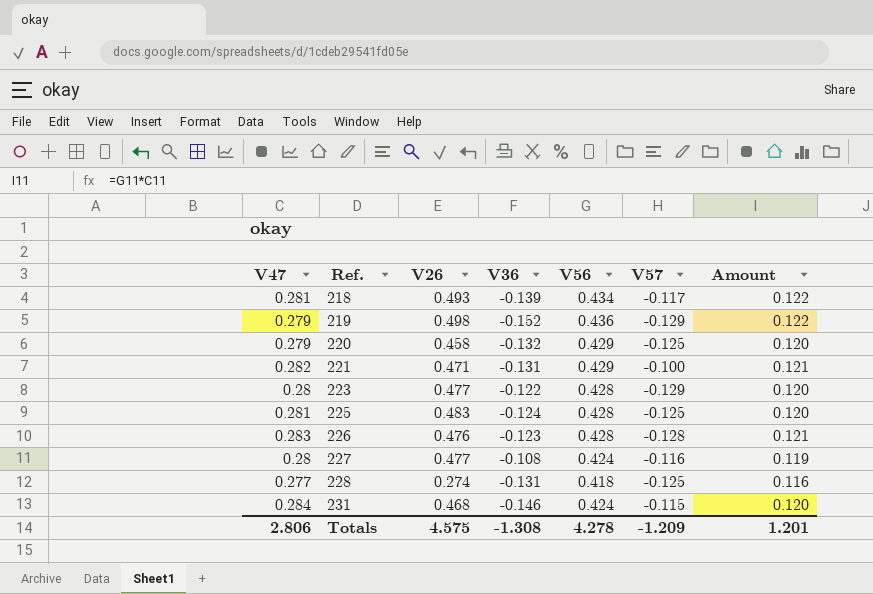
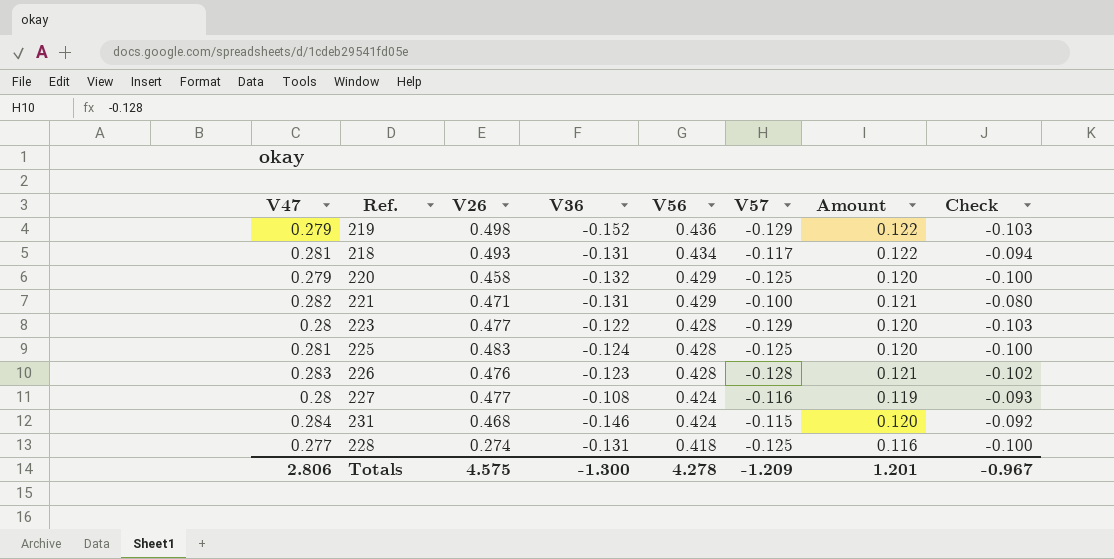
row order: Ref. ascending -> V56 descending
column Check | formula: none -> [V57] * 0.8
218 | V36: -0.139 -> -0.131
Totals | V36: -1.308 -> -1.300

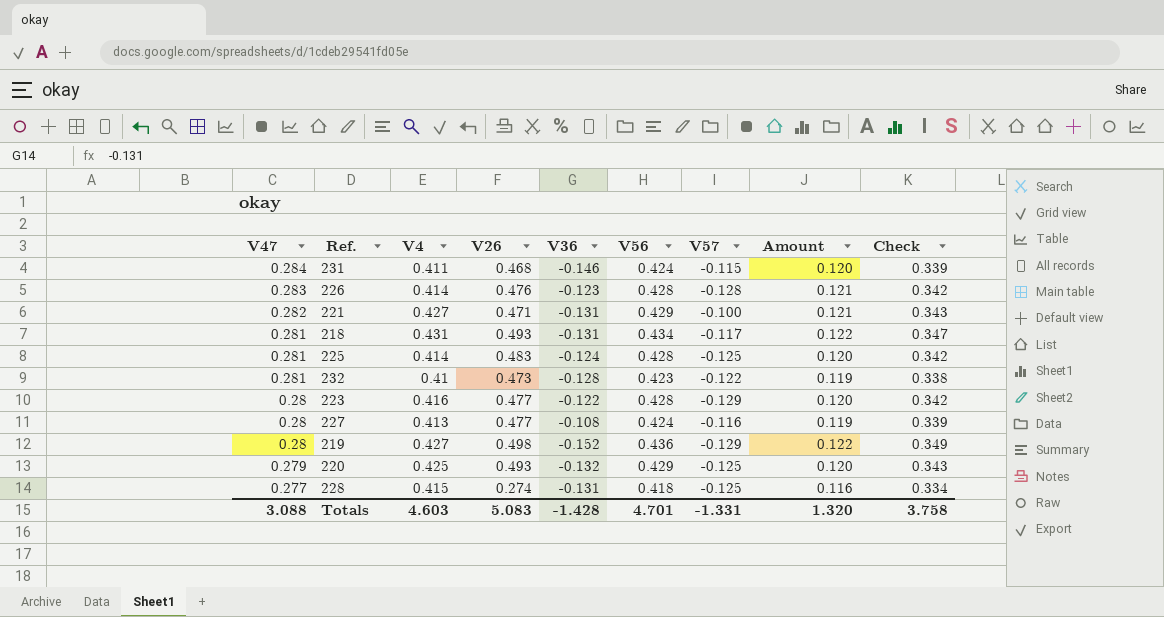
row order: V56 descending -> V47 descending
column V4 | position: none -> 3
column Check | formula: [V57] * 0.8 -> [V56] * 0.8
row 232: none -> 0.281 | 0.41 | 0.473 | -0.128 | 0.423 | -0.122 | 0.119 | 0.338
219 | V47: 0.279 -> 0.28
220 | V26: 0.458 -> 0.493
Totals | V47: 2.806 -> 3.088
Totals | V26: 4.575 -> 5.083
Totals | V36: -1.300 -> -1.428
Totals | V56: 4.278 -> 4.701
Totals | V57: -1.209 -> -1.331
Totals | Amount: 1.201 -> 1.320
Totals | Check: -0.967 -> 3.758

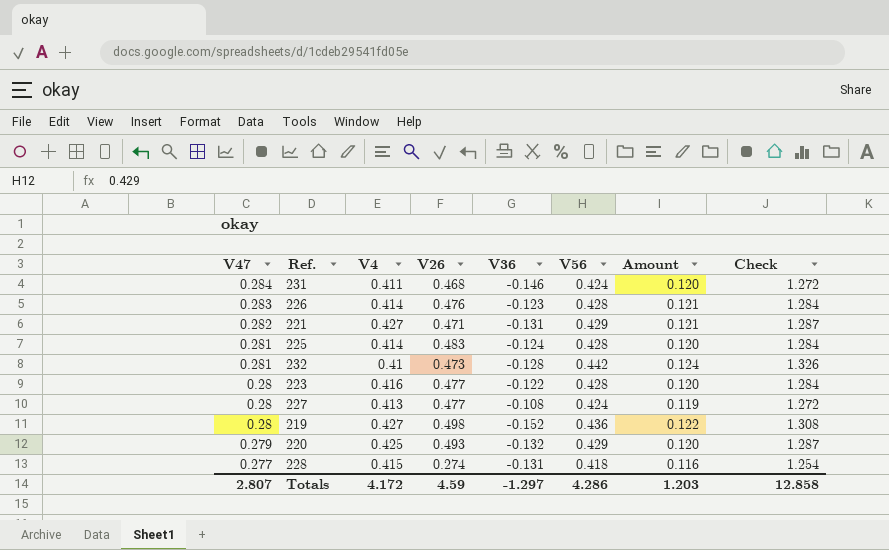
column V57 | position: 7 -> none
column Check | formula: [V56] * 0.8 -> [V56] * 3
row 218: 0.281 | 0.431 | 0.493 | -0.131 | 0.434 | -0.117 | 0.122 | 0.347 -> none
232 | V56: 0.423 -> 0.442
232 | Amount: 0.119 -> 0.124
Totals | V47: 3.088 -> 2.807
Totals | V4: 4.603 -> 4.172
Totals | V26: 5.083 -> 4.59
Totals | V36: -1.428 -> -1.297
Totals | V56: 4.701 -> 4.286
Totals | Amount: 1.320 -> 1.203
Totals | Check: 3.758 -> 12.858

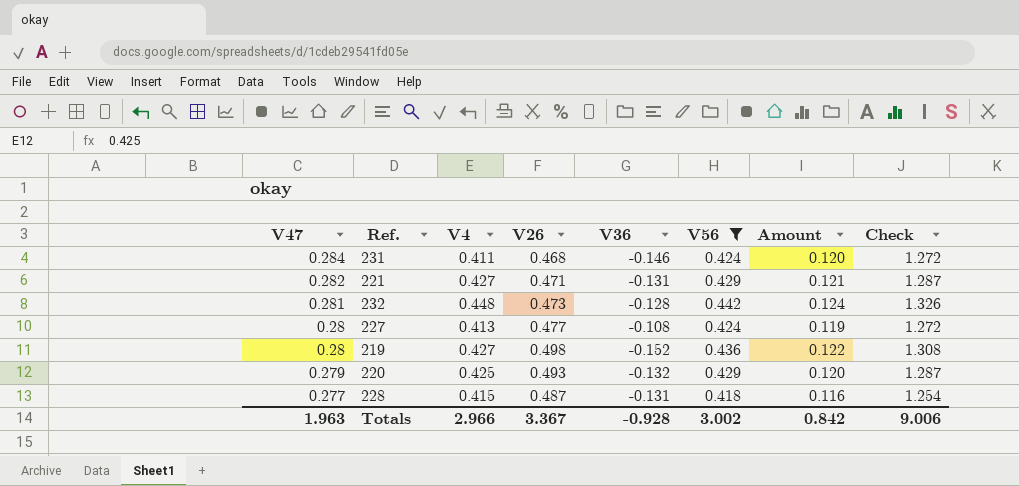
filter: none -> V56 != 0.428
232 | V4: 0.41 -> 0.448
228 | V26: 0.274 -> 0.487
Totals | V47: 2.807 -> 1.963
Totals | V4: 4.172 -> 2.966
Totals | V26: 4.59 -> 3.367
Totals | V36: -1.297 -> -0.928
Totals | V56: 4.286 -> 3.002
Totals | Amount: 1.203 -> 0.842
Totals | Check: 12.858 -> 9.006

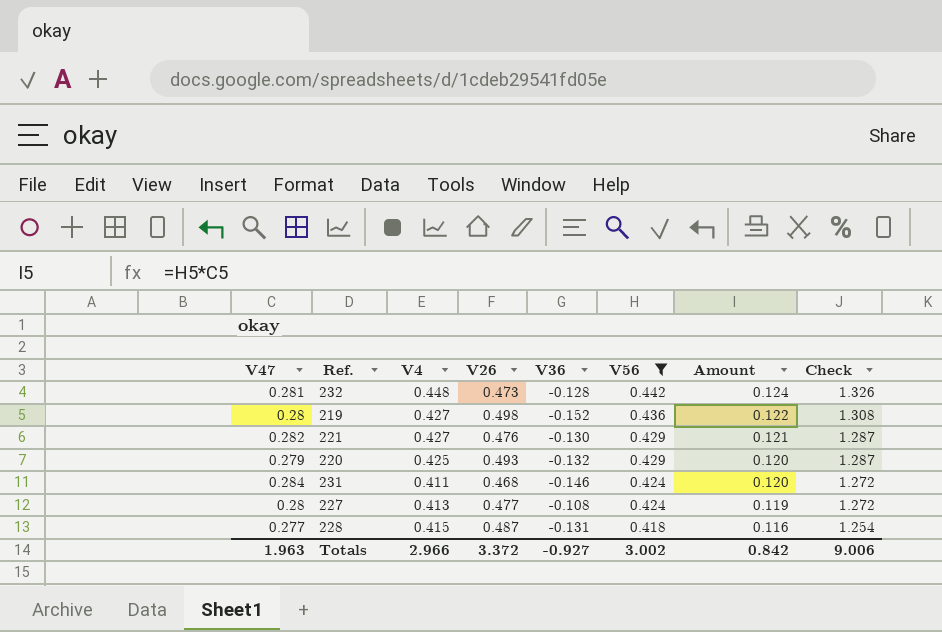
row order: V47 descending -> V56 descending
221 | V26: 0.471 -> 0.476
221 | V36: -0.131 -> -0.130
Totals | V26: 3.367 -> 3.372
Totals | V36: -0.928 -> -0.927

